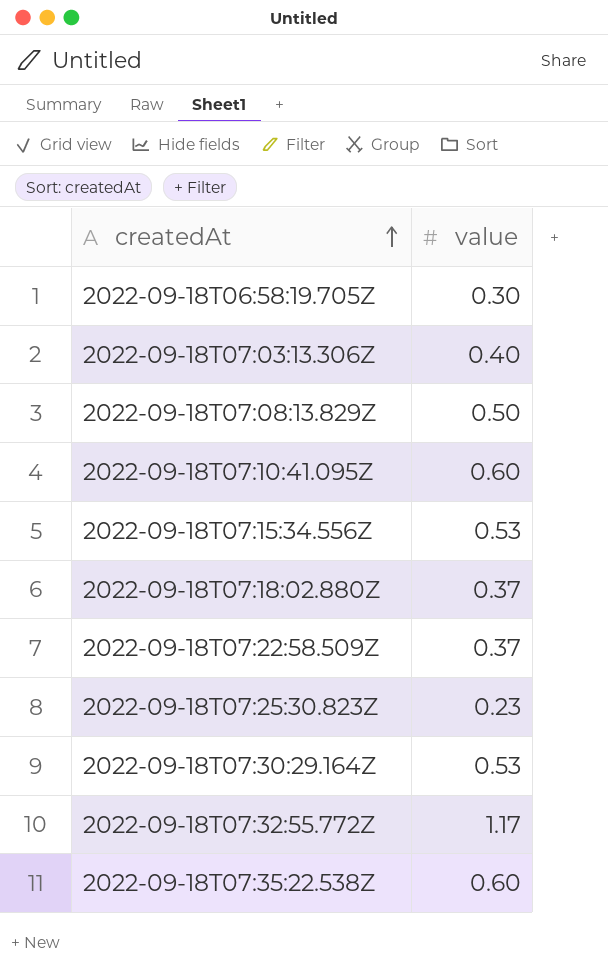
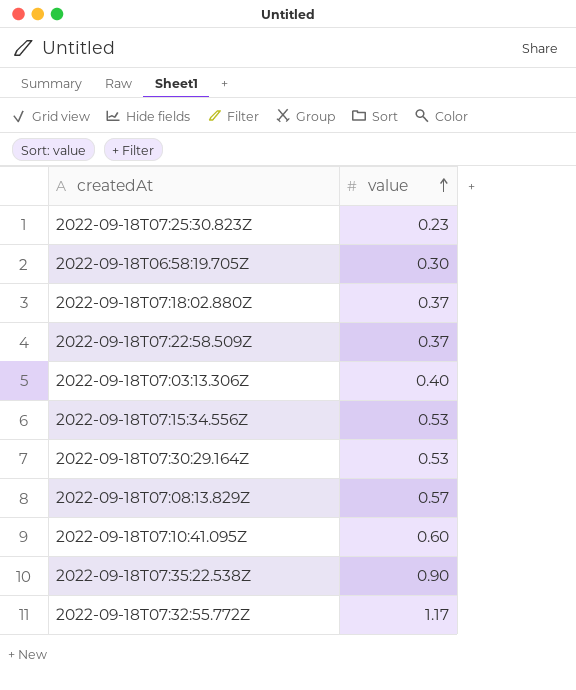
row order: createdAt ascending -> value ascending
2022-09-18T07:08:13.829Z | value: 0.50 -> 0.57
2022-09-18T07:35:22.538Z | value: 0.60 -> 0.90

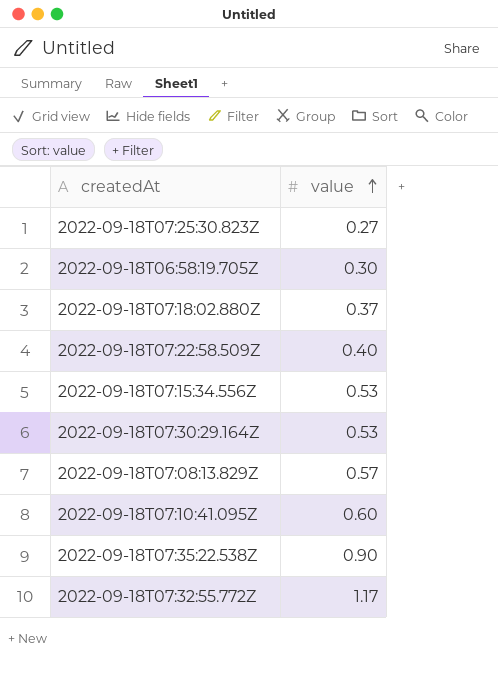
row 2022-09-18T07:03:13.306Z: 0.40 -> none
2022-09-18T07:25:30.823Z | value: 0.23 -> 0.27
2022-09-18T07:22:58.509Z | value: 0.37 -> 0.40

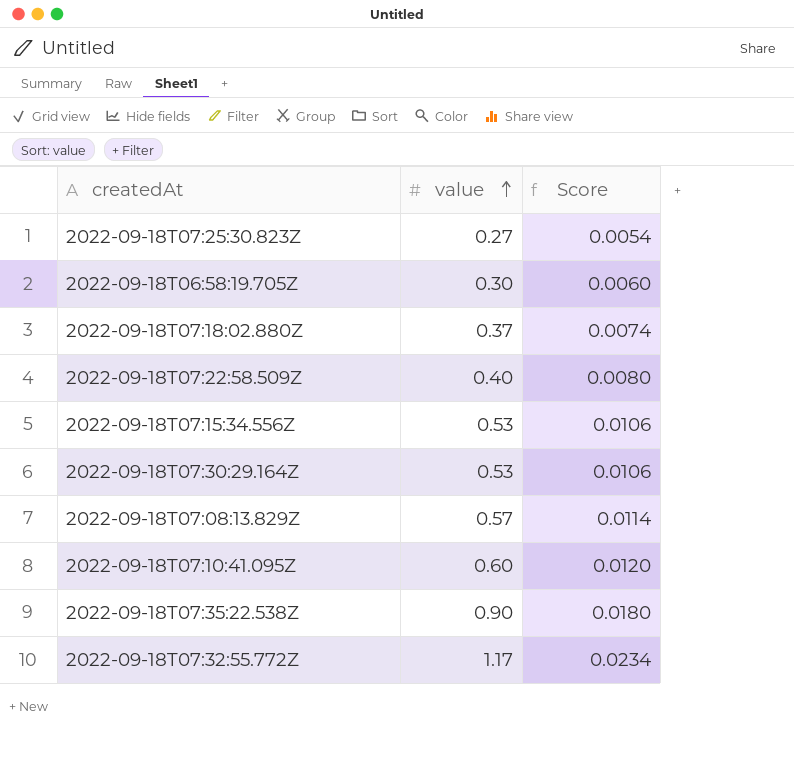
column Score | formula: none -> [value] * 0.02

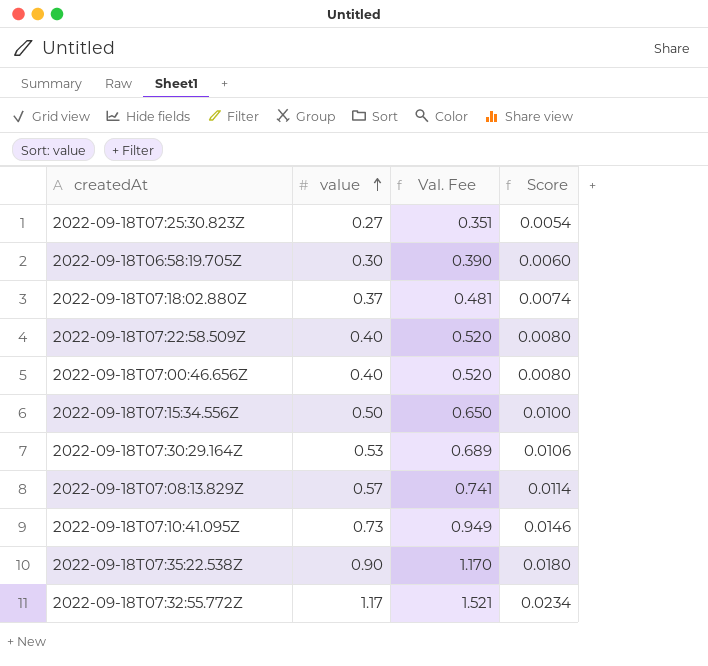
column Val. Fee | formula: none -> [value] * 1.3
row 2022-09-18T07:00:46.656Z: none -> 0.40 | 0.520 | 0.0080
2022-09-18T07:15:34.556Z | value: 0.53 -> 0.50
2022-09-18T07:15:34.556Z | Score: 0.0106 -> 0.0100
2022-09-18T07:10:41.095Z | value: 0.60 -> 0.73
2022-09-18T07:10:41.095Z | Score: 0.0120 -> 0.0146

